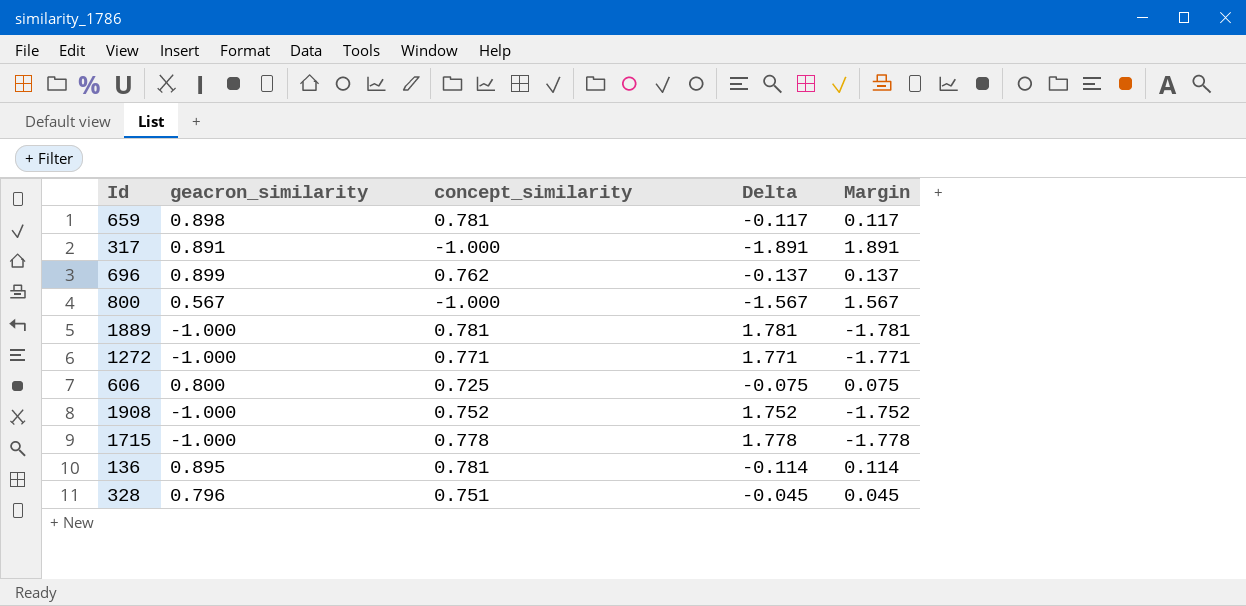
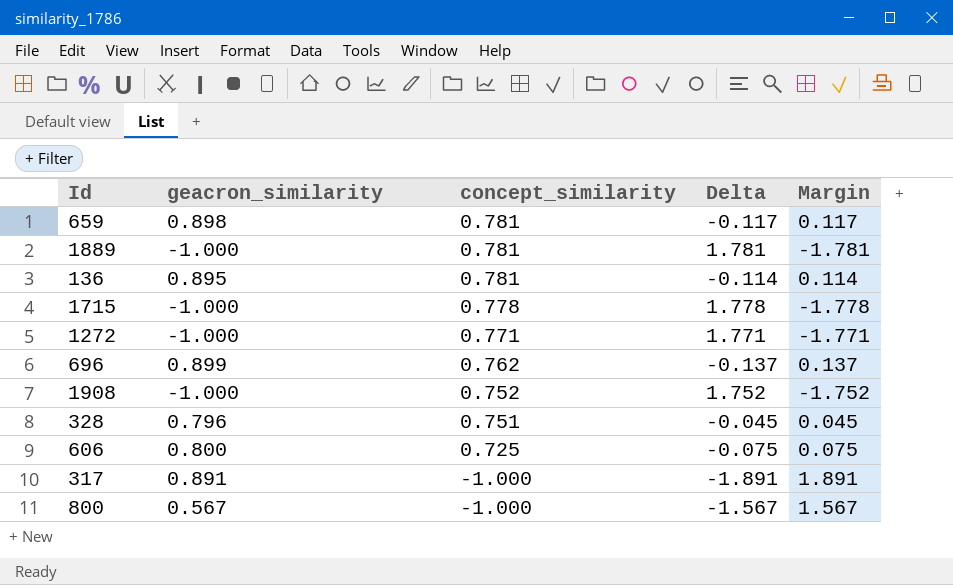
row order: none -> concept_similarity descending

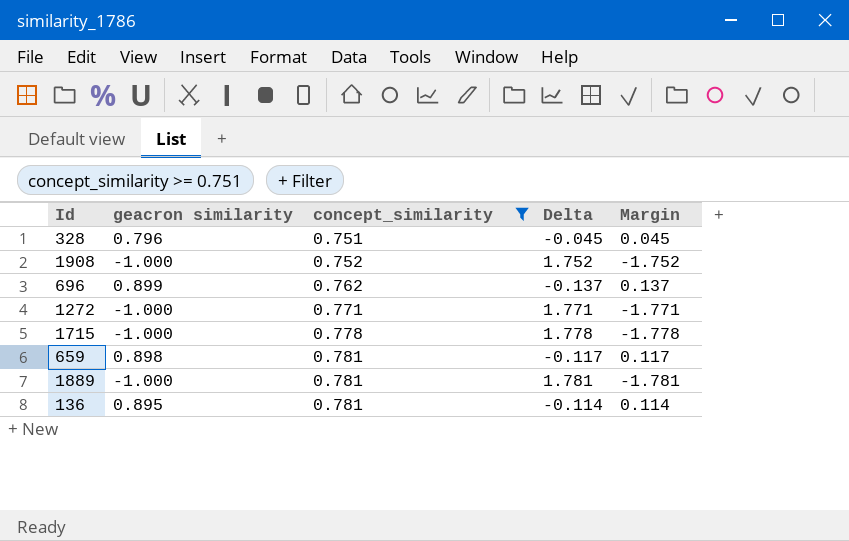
filter: none -> concept_similarity >= 0.751
row order: concept_similarity descending -> concept_similarity ascending
column name: geacron_similarity -> geacron similarity

